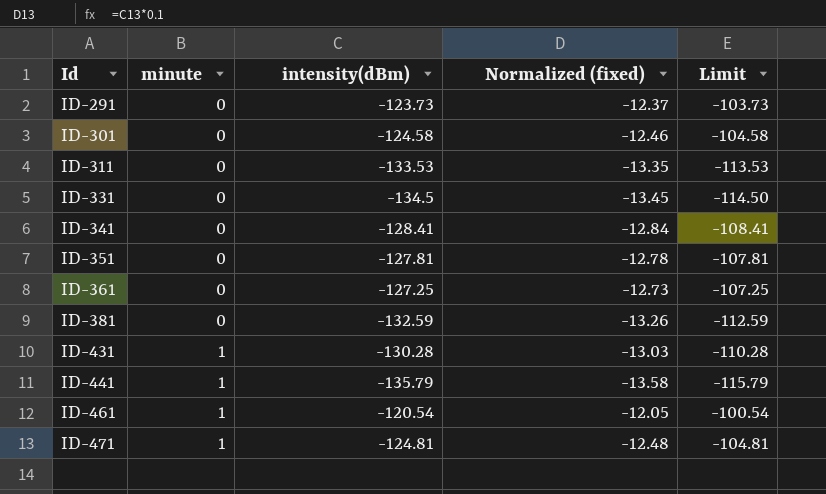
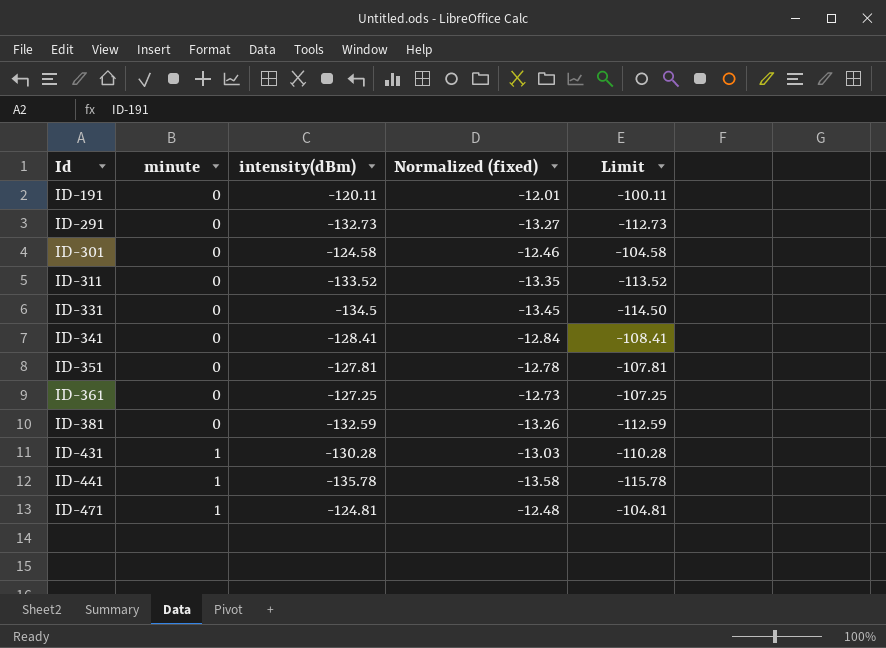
row ID-461: 1 | -120.54 | -12.05 | -100.54 -> none
row ID-191: none -> 0 | -120.11 | -12.01 | -100.11
ID-291 | intensity(dBm): -123.73 -> -132.73
ID-291 | Normalized (fixed): -12.37 -> -13.27
ID-291 | Limit: -103.73 -> -112.73
ID-311 | intensity(dBm): -133.53 -> -133.52
ID-311 | Limit: -113.53 -> -113.52
ID-441 | intensity(dBm): -135.79 -> -135.78
ID-441 | Limit: -115.79 -> -115.78

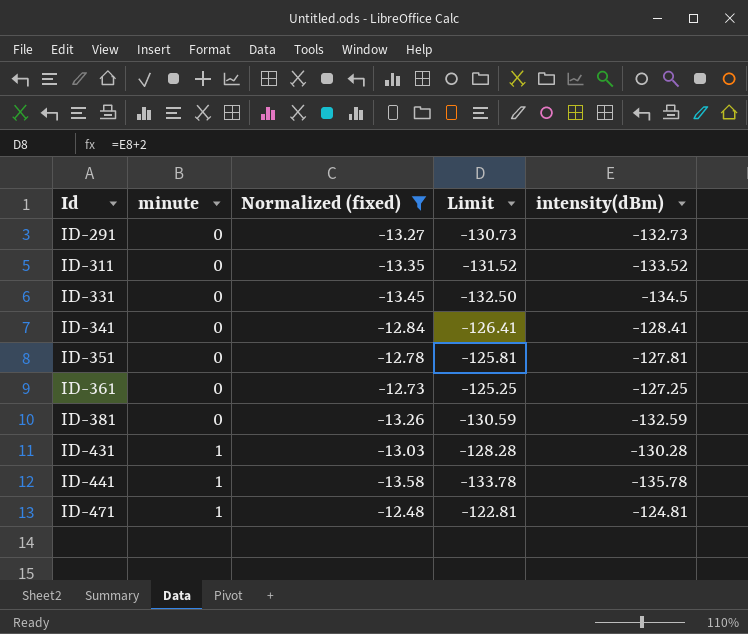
filter: none -> Normalized (fixed) <= -12.48
column Limit | formula: [intensity(dBm)] + 20 -> [intensity(dBm)] + 2
column intensity(dBm) | position: 3 -> 5

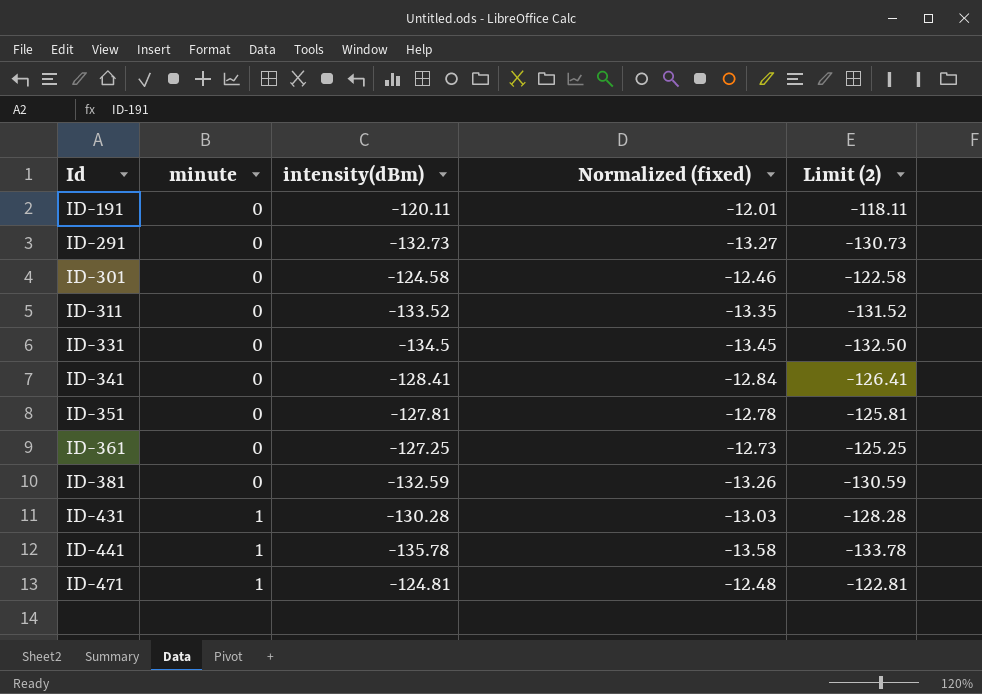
filter: Normalized (fixed) <= -12.48 -> none
column intensity(dBm) | position: 5 -> 3
column name: Limit -> Limit (2)

